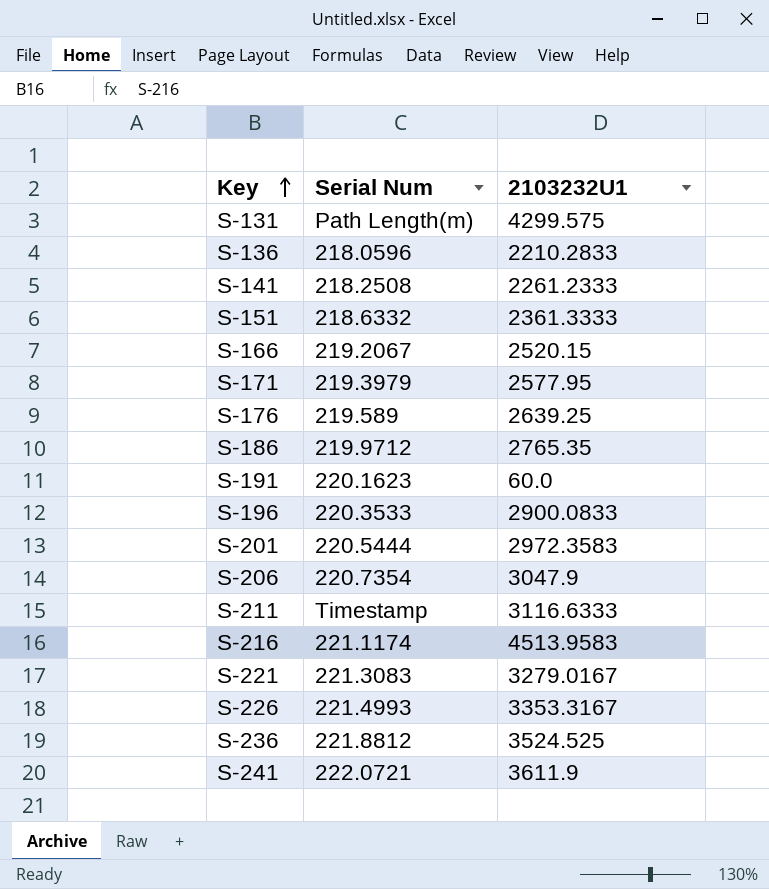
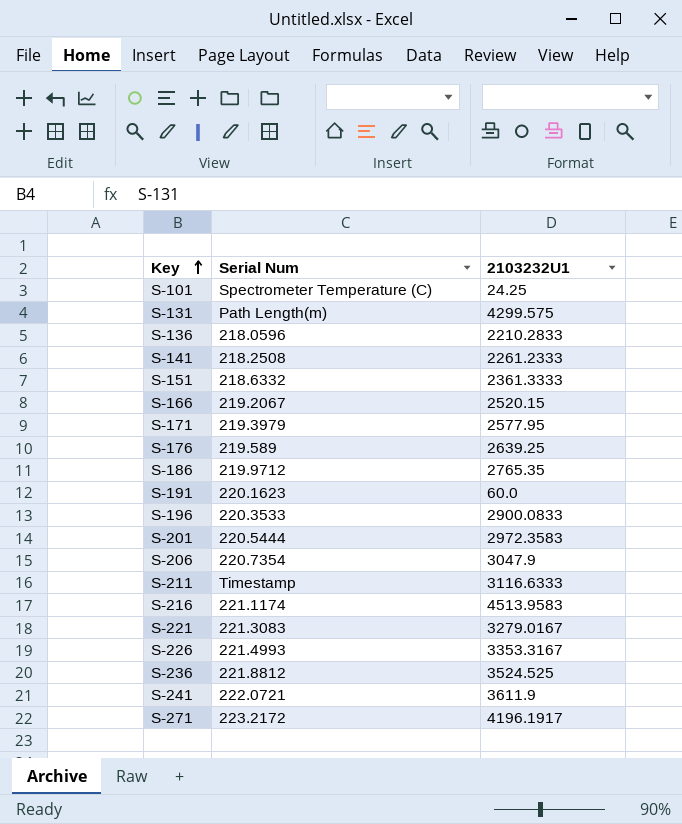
row S-101: none -> Spectrometer Temperature (C) | 24.25
row S-271: none -> 223.2172 | 4196.1917

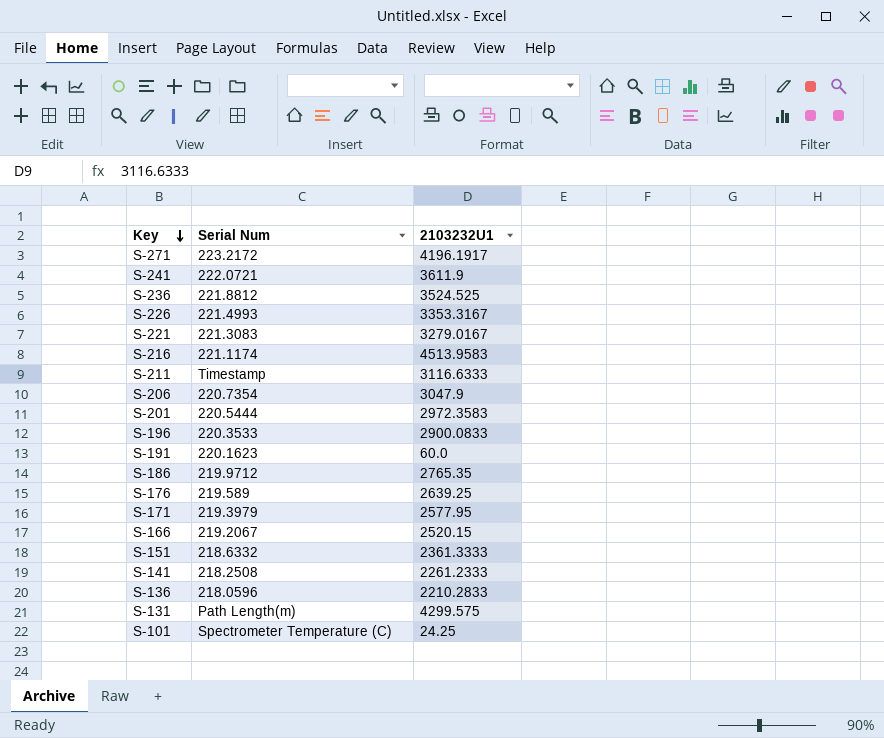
row order: Key ascending -> Key descending

